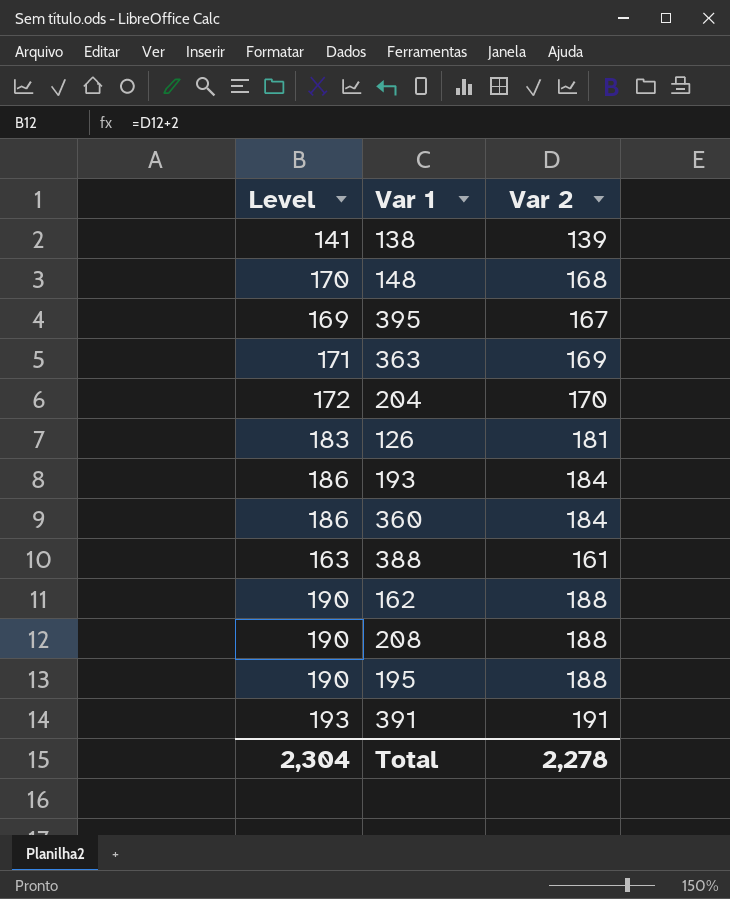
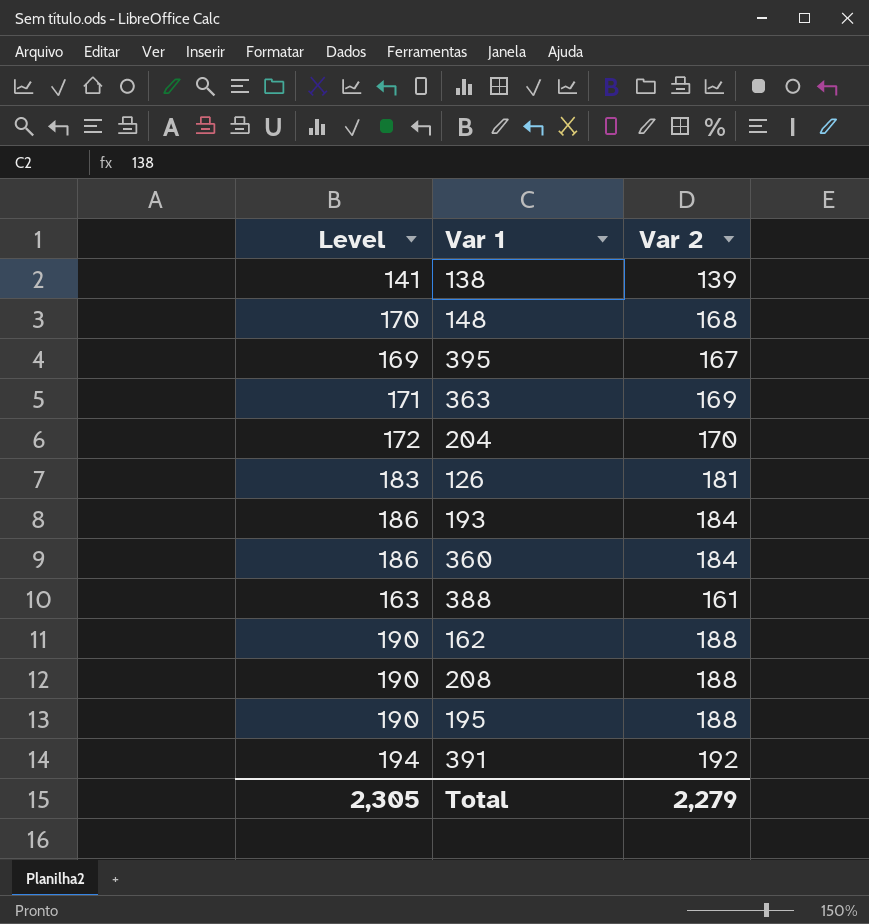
391 | Level: 193 -> 194
391 | Var 2: 191 -> 192
Total | Level: 2,304 -> 2,305
Total | Var 2: 2,278 -> 2,279

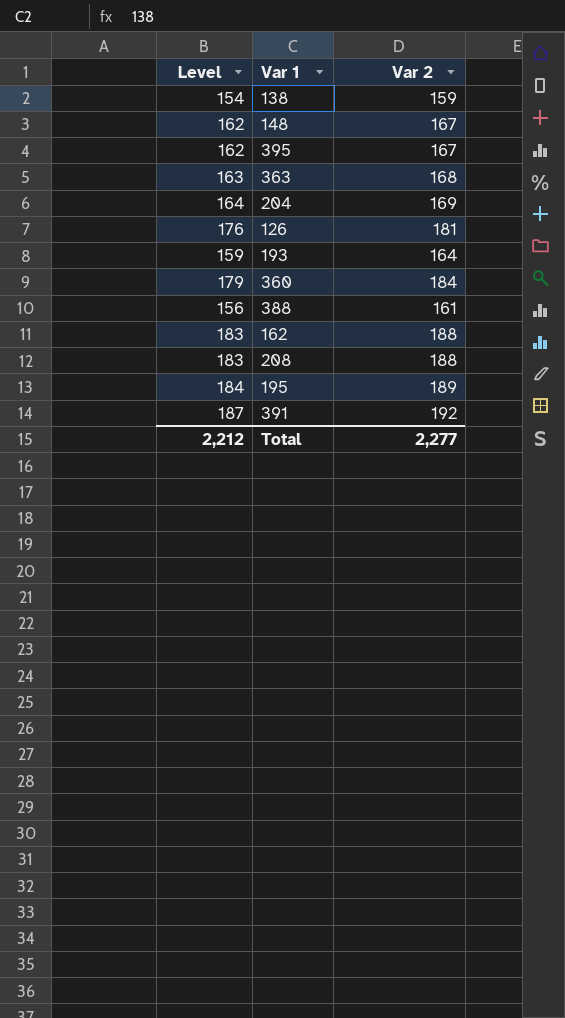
column Level | formula: [Var 2] + 2 -> [Var 2] - 5
138 | Var 2: 139 -> 159
148 | Var 2: 168 -> 167
363 | Var 2: 169 -> 168
204 | Var 2: 170 -> 169
193 | Var 2: 184 -> 164
195 | Var 2: 188 -> 189
Total | Level: 2,305 -> 2,212
Total | Var 2: 2,279 -> 2,277

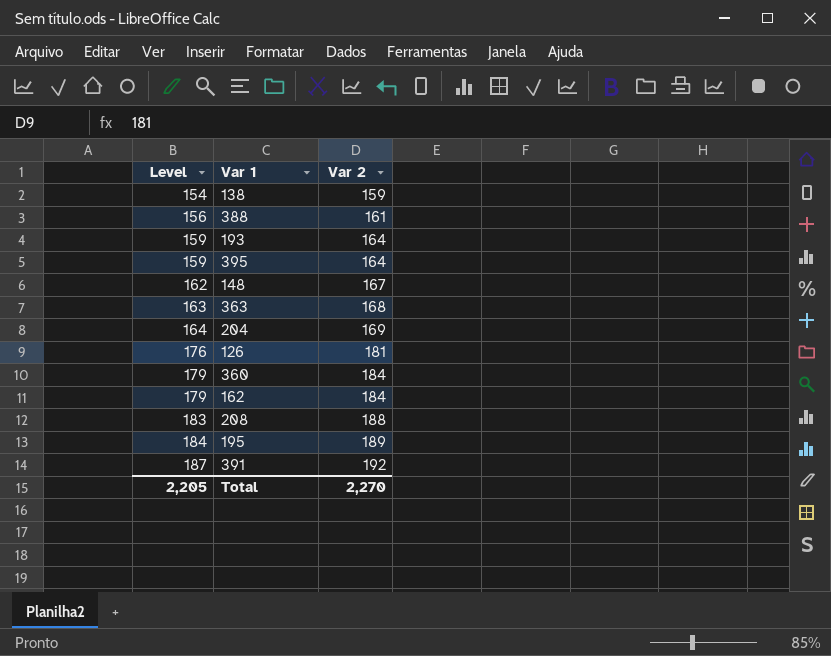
row order: none -> Level ascending
395 | Level: 162 -> 159
395 | Var 2: 167 -> 164
162 | Level: 183 -> 179
162 | Var 2: 188 -> 184
Total | Level: 2,212 -> 2,205
Total | Var 2: 2,277 -> 2,270

